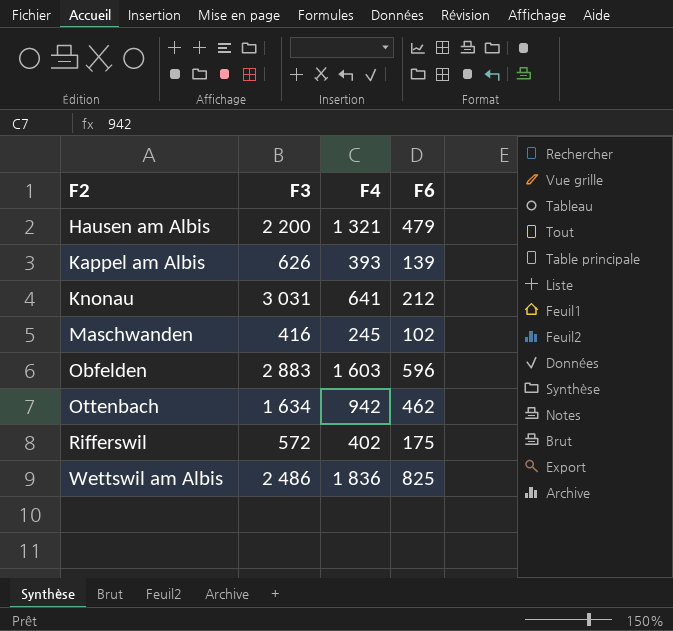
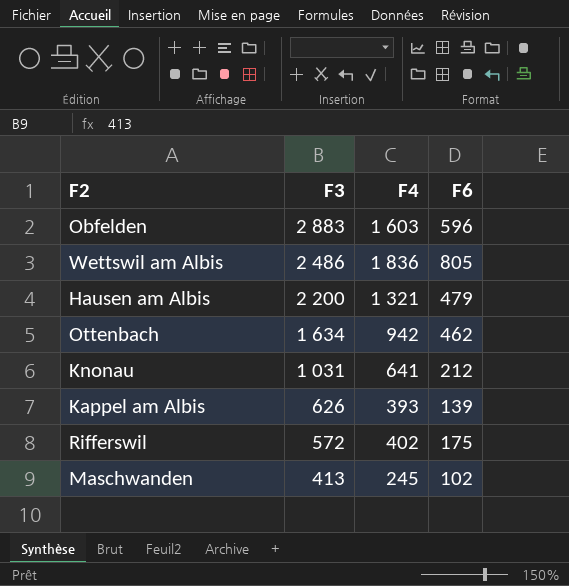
row order: F2 ascending -> F3 descending
Wettswil am Albis | F6: 825 -> 805
Knonau | F3: 3 031 -> 1 031
Maschwanden | F3: 416 -> 413

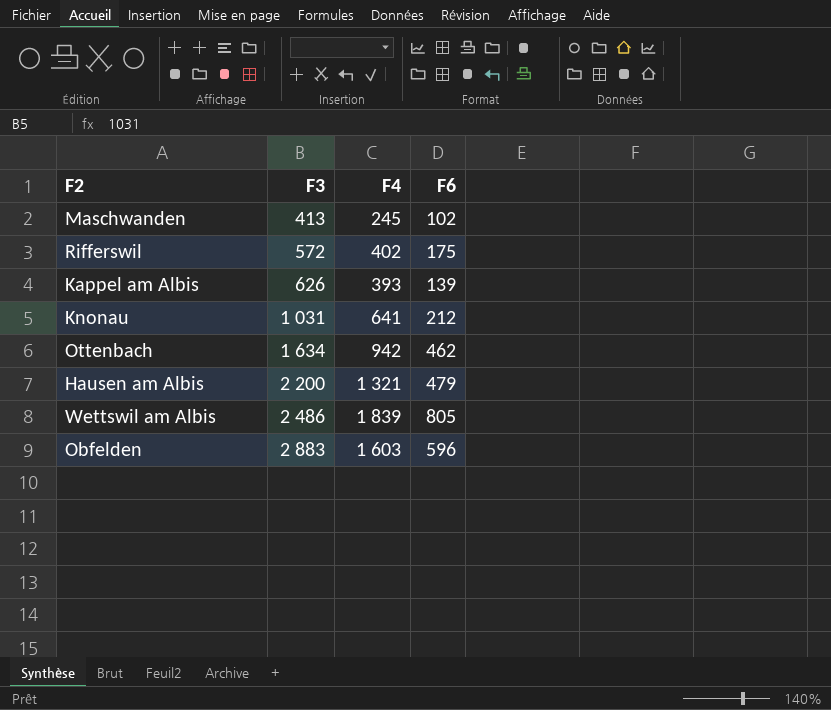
row order: F3 descending -> F3 ascending
Wettswil am Albis | F4: 1 836 -> 1 839

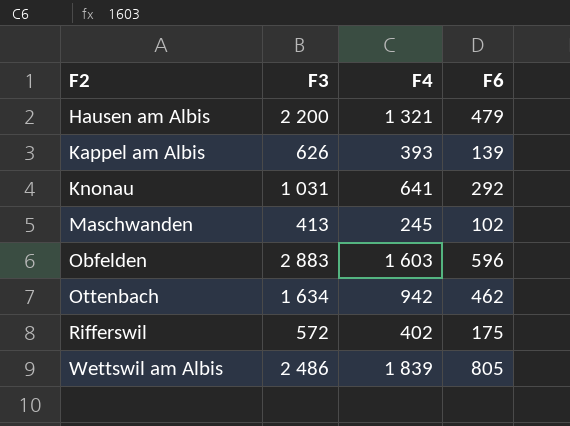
row order: F3 ascending -> F2 ascending
Knonau | F6: 212 -> 292

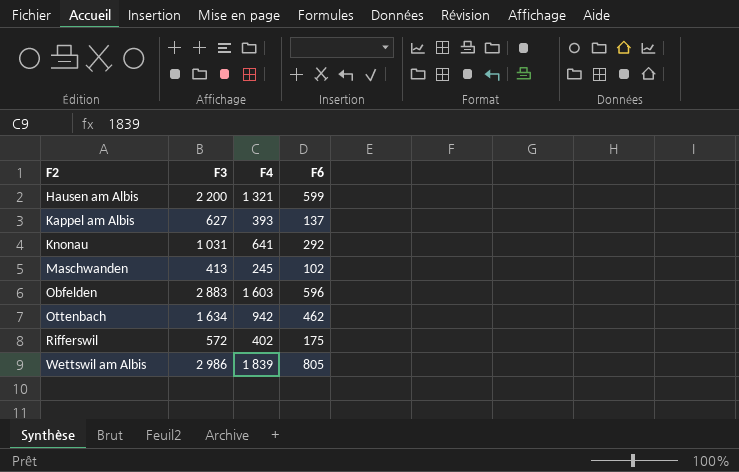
Hausen am Albis | F6: 479 -> 599
Kappel am Albis | F3: 626 -> 627
Kappel am Albis | F6: 139 -> 137
Wettswil am Albis | F3: 2 486 -> 2 986

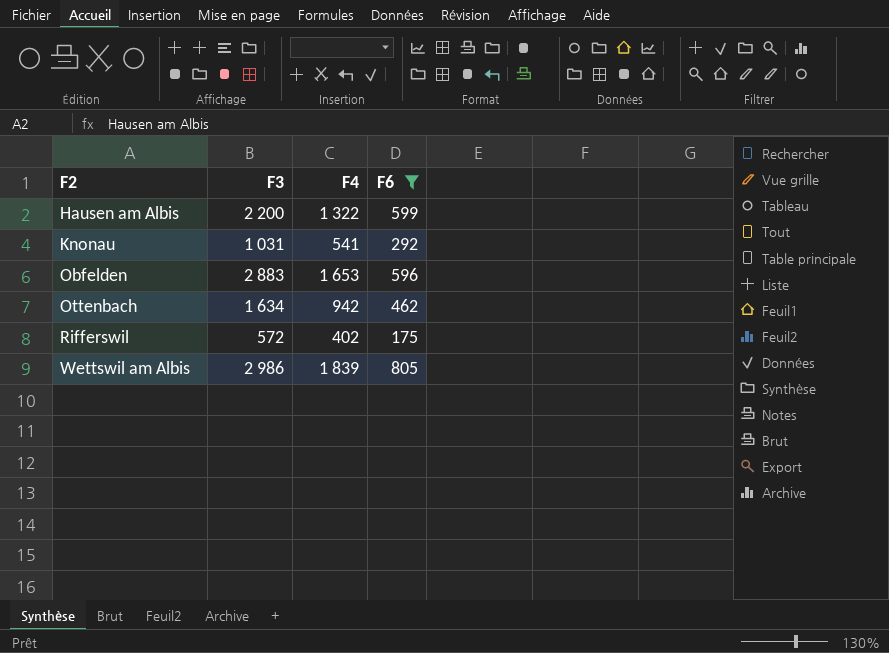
filter: none -> F6 >= 175
Hausen am Albis | F4: 1 321 -> 1 322
Knonau | F4: 641 -> 541
Obfelden | F4: 1 603 -> 1 653

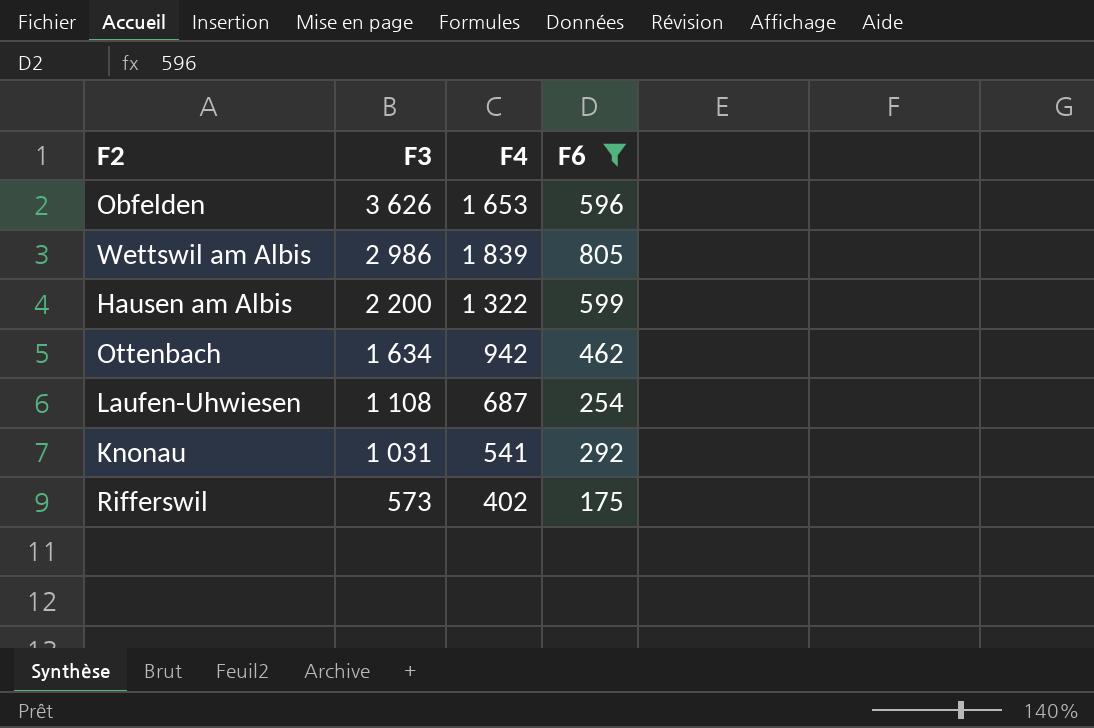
row order: F2 ascending -> F3 descending
Obfelden | F3: 2 883 -> 3 626
row Laufen-Uhwiesen: none -> 1 108 | 687 | 254
Rifferswil | F3: 572 -> 573

